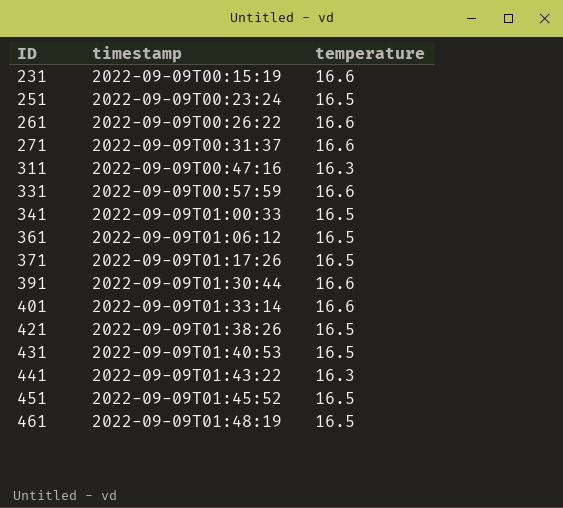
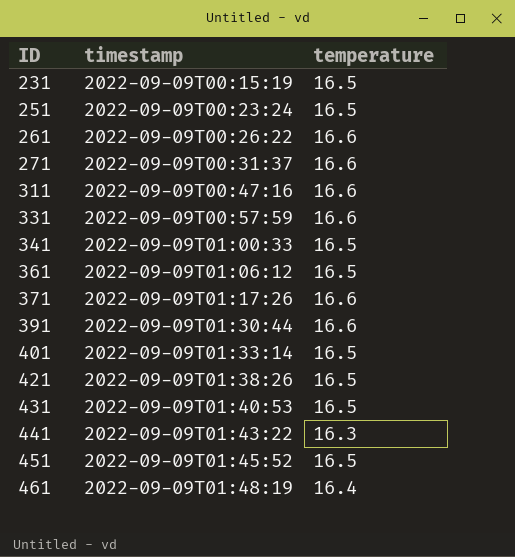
231 | temperature: 16.6 -> 16.5
311 | temperature: 16.3 -> 16.6
371 | temperature: 16.5 -> 16.6
401 | temperature: 16.6 -> 16.5
461 | temperature: 16.5 -> 16.4

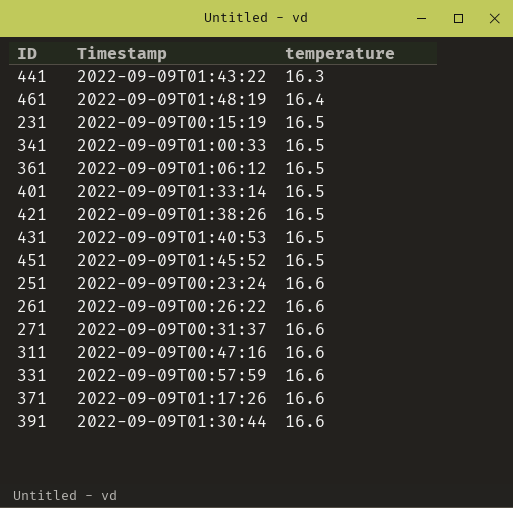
row order: ID ascending -> temperature ascending
column name: timestamp -> Timestamp
251 | temperature: 16.5 -> 16.6

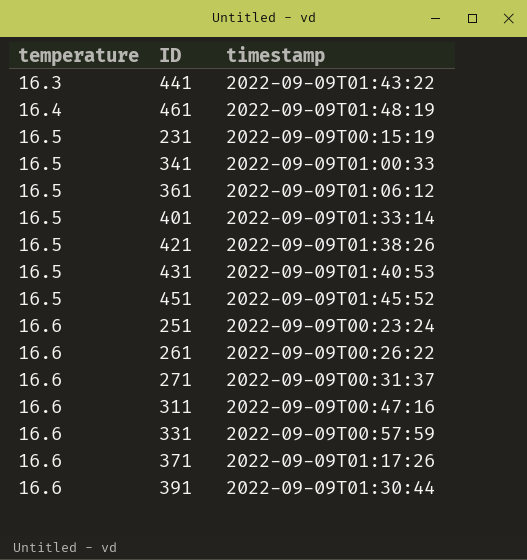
column temperature | position: 3 -> 1
column name: Timestamp -> timestamp

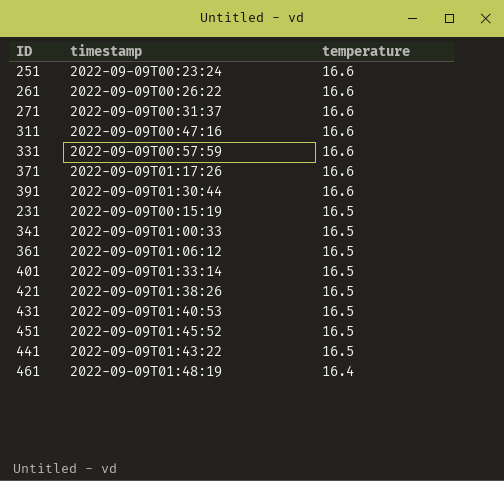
row order: temperature ascending -> temperature descending
column temperature | position: 1 -> 3
441 | temperature: 16.3 -> 16.5

